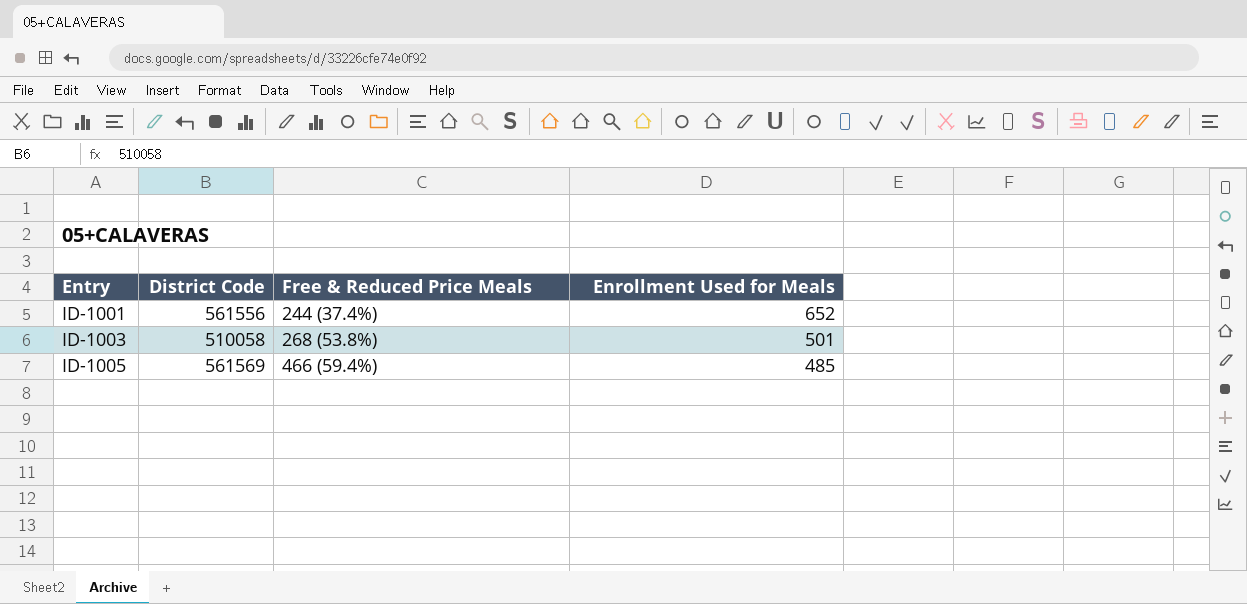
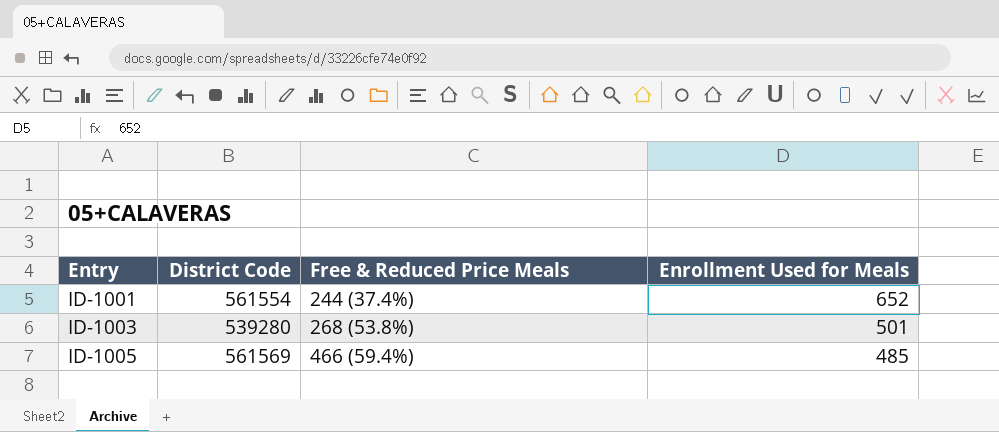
ID-1001 | District Code: 561556 -> 561554
ID-1003 | District Code: 510058 -> 539280

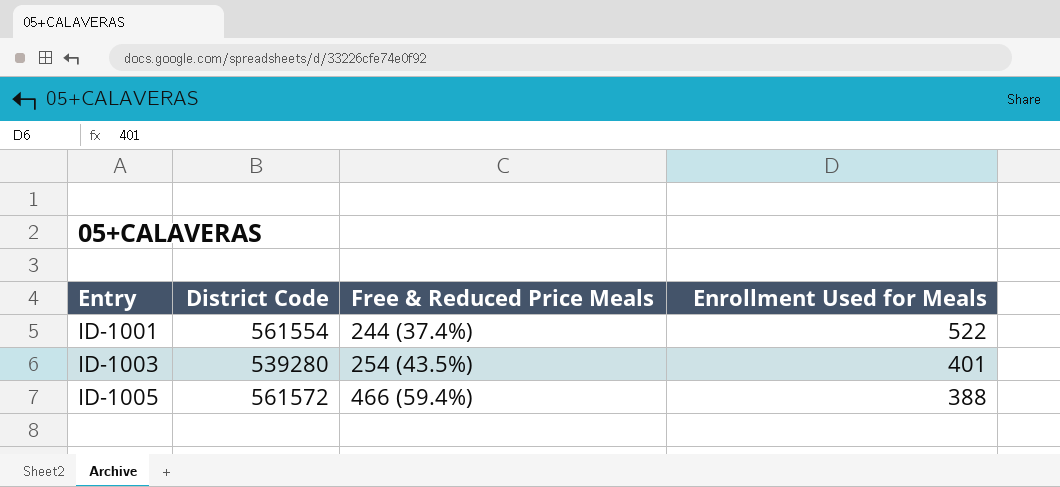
ID-1001 | Enrollment Used for Meals: 652 -> 522
ID-1003 | Free & Reduced Price Meals: 268 (53.8%) -> 254 (43.5%)
ID-1003 | Enrollment Used for Meals: 501 -> 401
ID-1005 | District Code: 561569 -> 561572
ID-1005 | Enrollment Used for Meals: 485 -> 388

